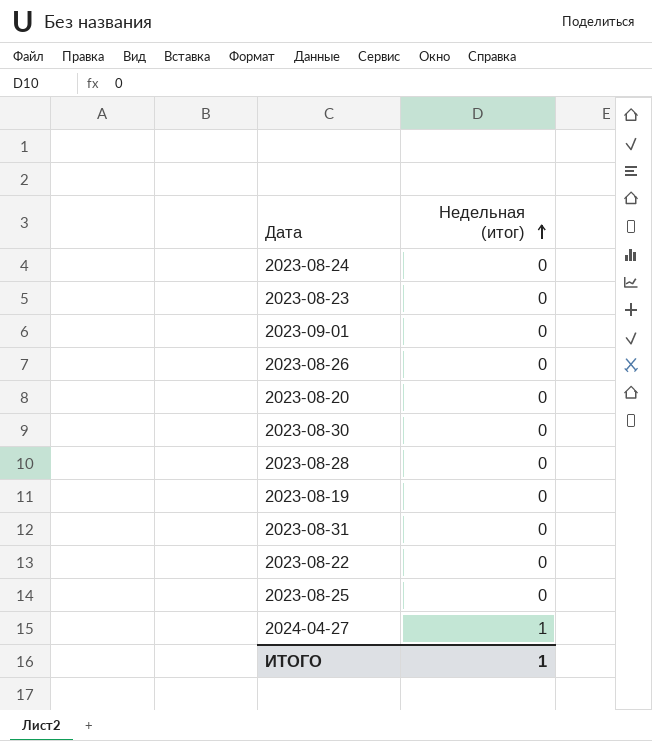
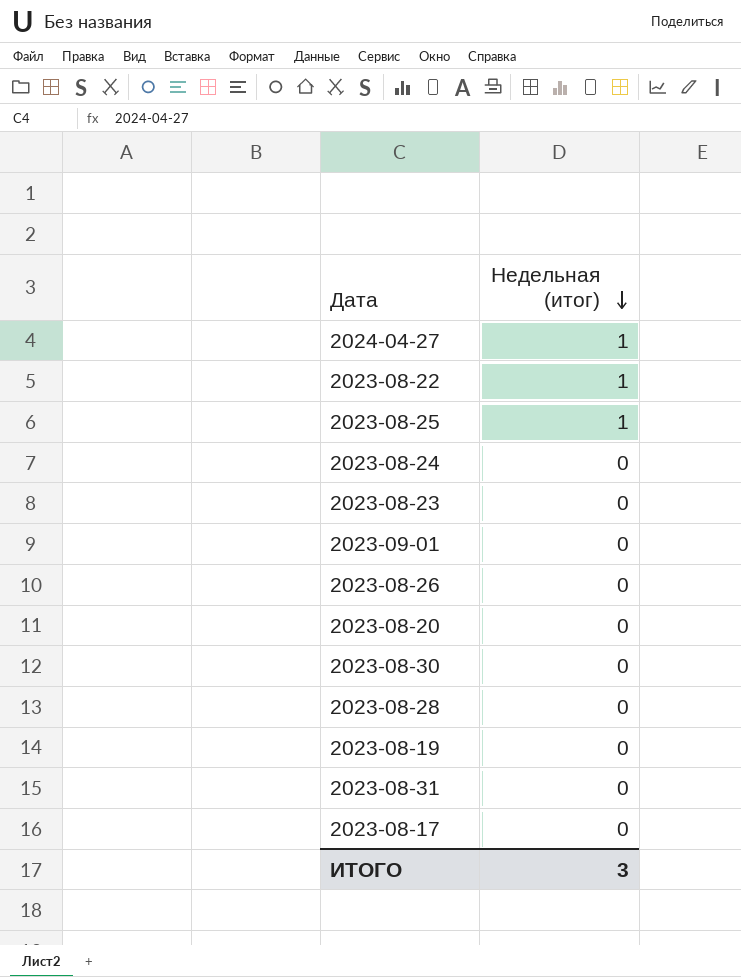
row order: Недельная (итог) ascending -> Недельная (итог) descending
2023-08-22 | Недельная (итог): 0 -> 1
2023-08-25 | Недельная (итог): 0 -> 1
row 2023-08-17: none -> 0
ИТОГО | Недельная (итог): 1 -> 3

